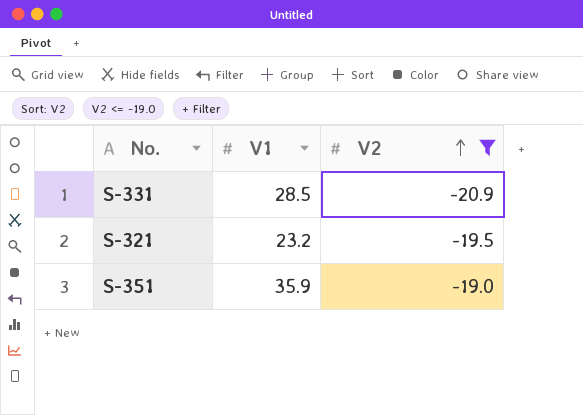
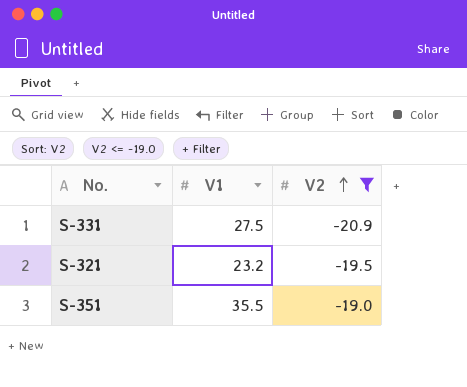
S-331 | V1: 28.5 -> 27.5
S-351 | V1: 35.9 -> 35.5

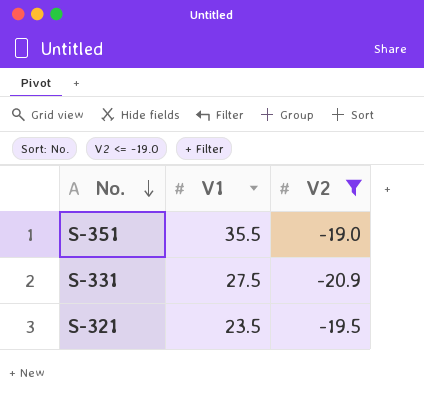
row order: V2 ascending -> No. descending
S-321 | V1: 23.2 -> 23.5

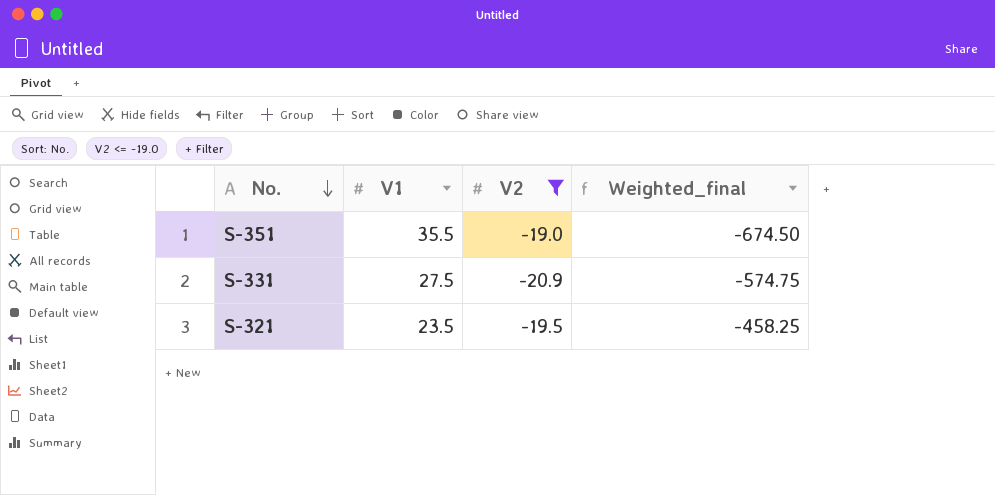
column Weighted_final | formula: none -> [V1] * [V2]

